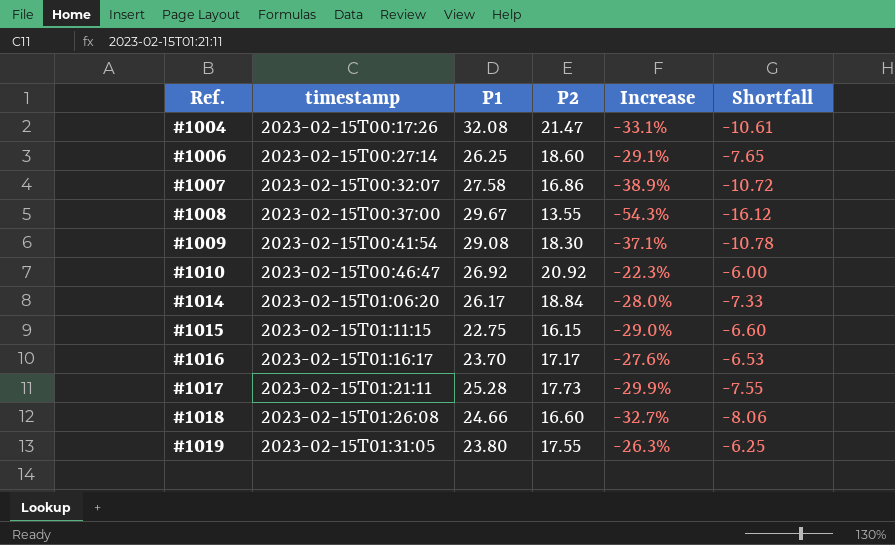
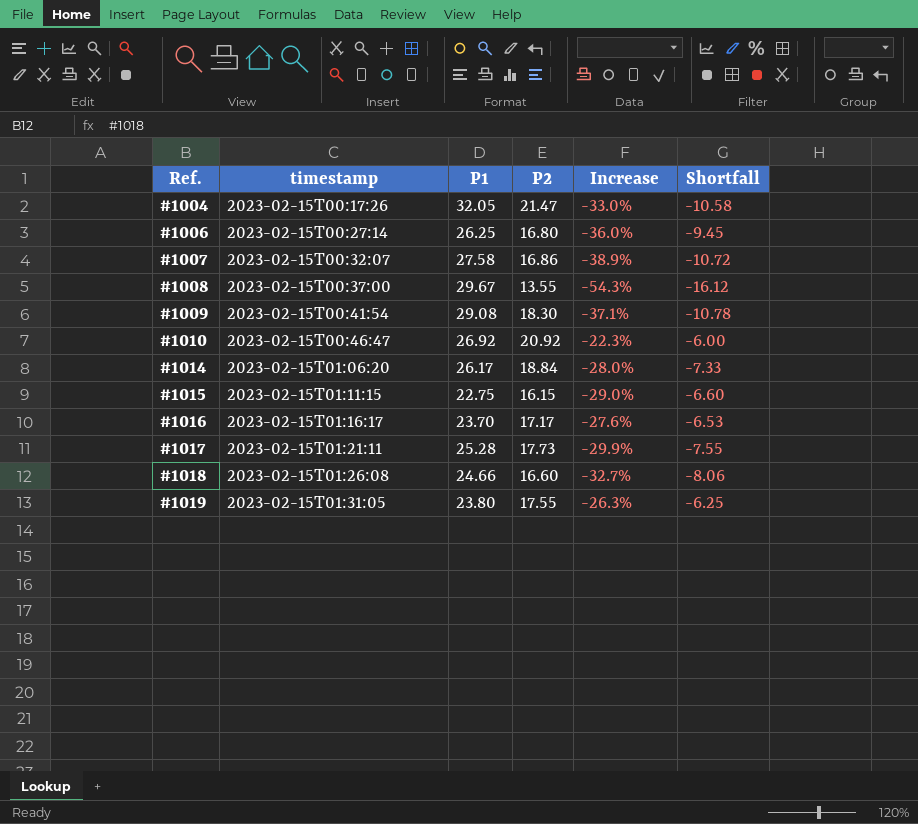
#1004 | P1: 32.08 -> 32.05
#1004 | Increase: -33.1% -> -33.0%
#1004 | Shortfall: -10.61 -> -10.58
#1006 | P2: 18.60 -> 16.80
#1006 | Increase: -29.1% -> -36.0%
#1006 | Shortfall: -7.65 -> -9.45

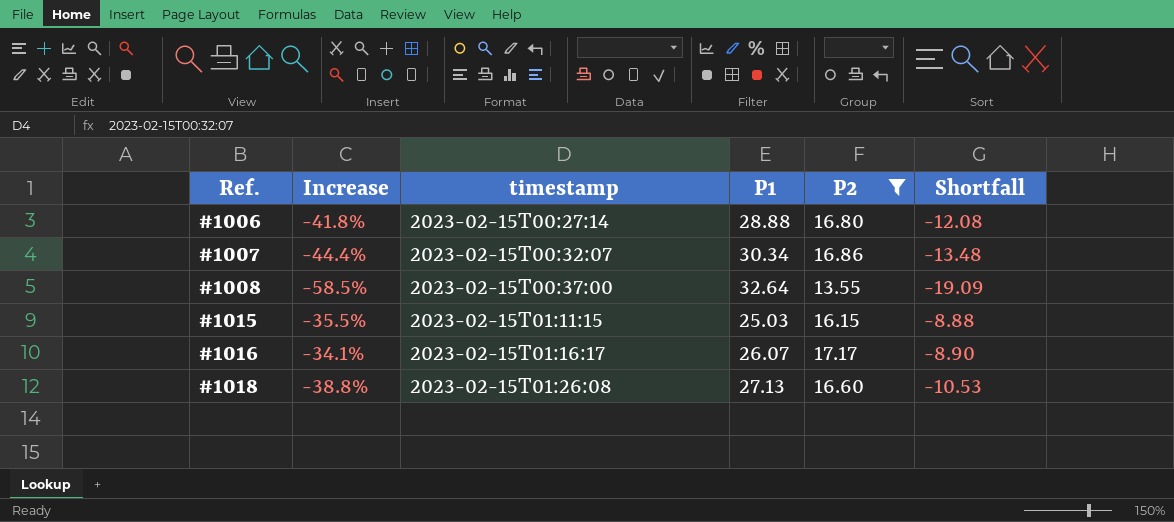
filter: none -> P2 <= 17.17
column Increase | position: 5 -> 2
#1006 | Increase: -36.0% -> -41.8%
#1006 | P1: 26.25 -> 28.88
#1006 | Shortfall: -9.45 -> -12.08
#1007 | Increase: -38.9% -> -44.4%
#1007 | P1: 27.58 -> 30.34
#1007 | Shortfall: -10.72 -> -13.48
#1008 | Increase: -54.3% -> -58.5%
#1008 | P1: 29.67 -> 32.64
#1008 | Shortfall: -16.12 -> -19.09
#1015 | Increase: -29.0% -> -35.5%
#1015 | P1: 22.75 -> 25.03
#1015 | Shortfall: -6.60 -> -8.88
#1016 | Increase: -27.6% -> -34.1%
#1016 | P1: 23.70 -> 26.07
#1016 | Shortfall: -6.53 -> -8.90
#1018 | Increase: -32.7% -> -38.8%
#1018 | P1: 24.66 -> 27.13
#1018 | Shortfall: -8.06 -> -10.53

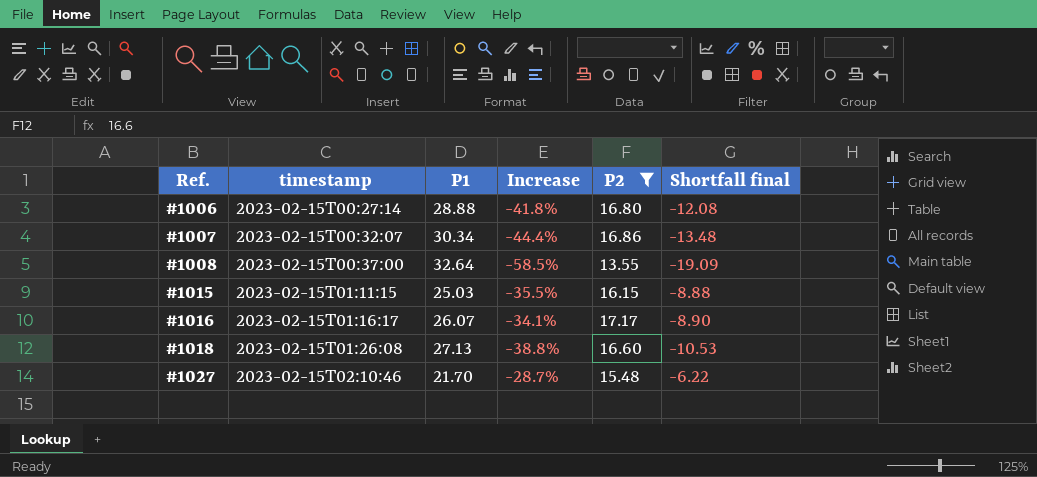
column Increase | position: 2 -> 4
column name: Shortfall -> Shortfall final
row #1027: none -> 2023-02-15T02:10:46 | 21.70 | -28.7% | 15.48 | -6.22

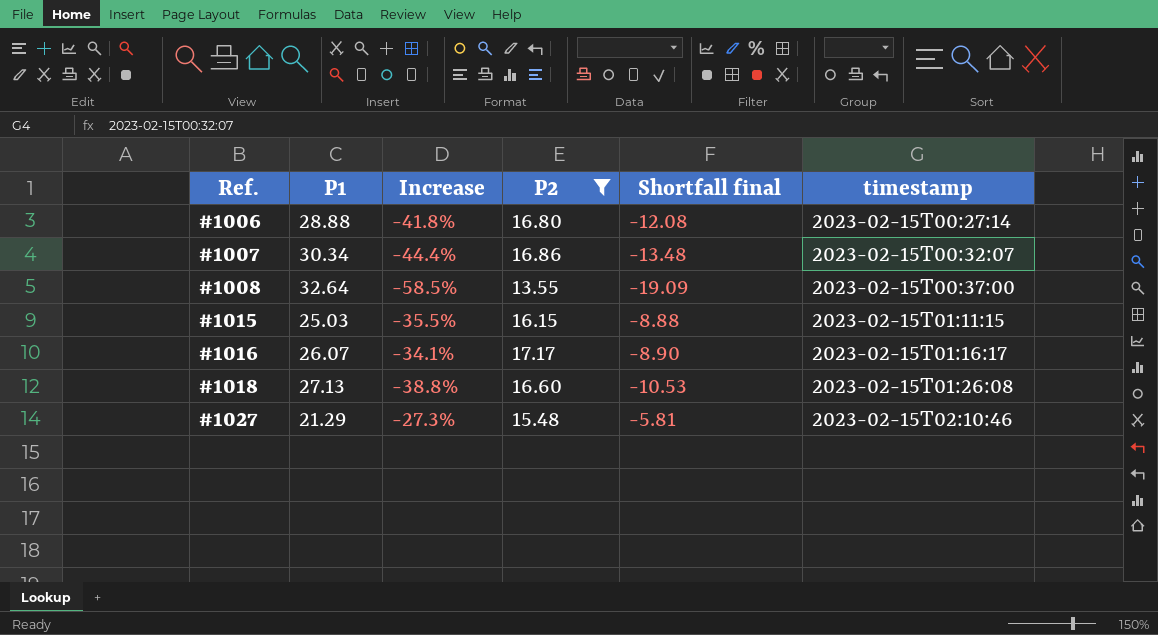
column timestamp | position: 2 -> 6
#1027 | P1: 21.70 -> 21.29
#1027 | Increase: -28.7% -> -27.3%
#1027 | Shortfall final: -6.22 -> -5.81

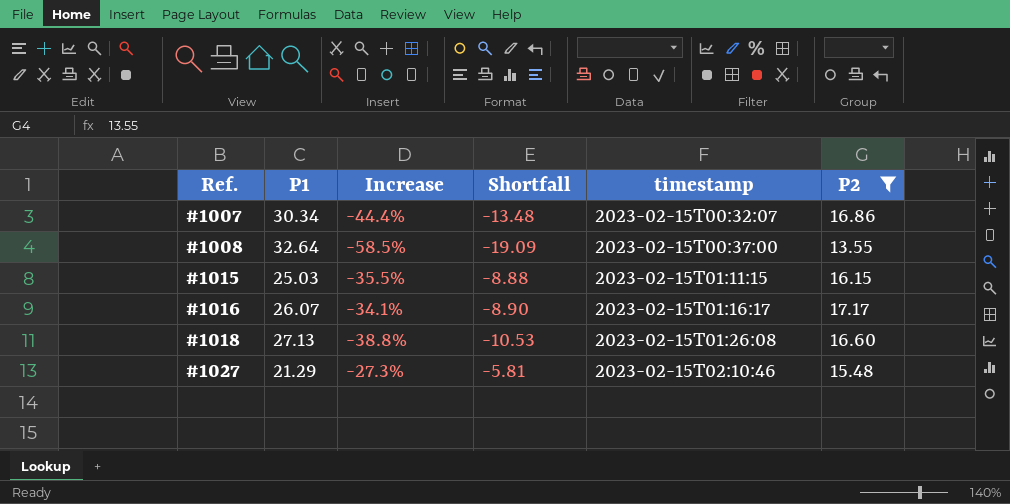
column name: Shortfall final -> Shortfall
column P2 | position: 4 -> 6
row #1006: 28.88 | -41.8% | 16.80 | -12.08 | 2023-02-15T00:27:14 -> none

